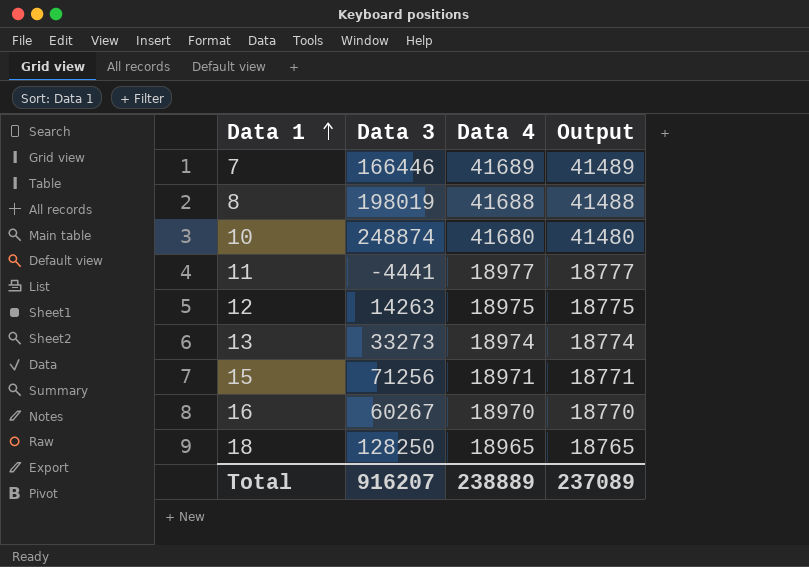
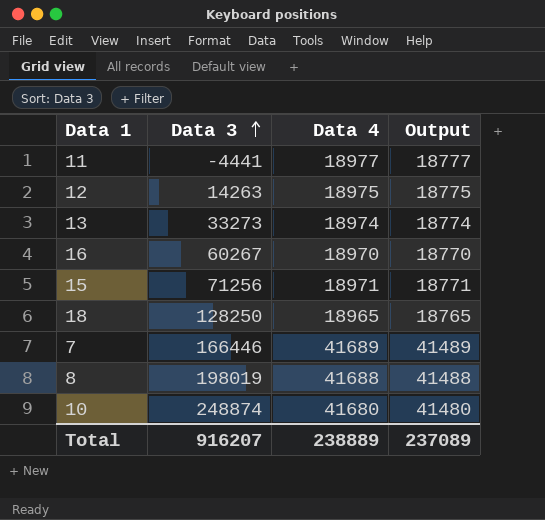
row order: Data 1 ascending -> Data 3 ascending

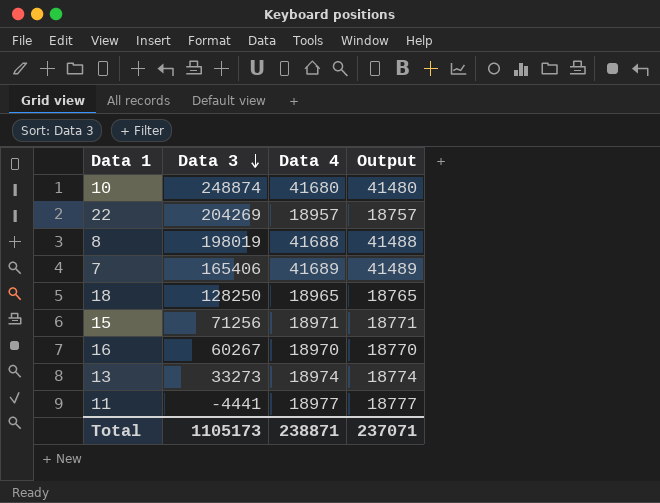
row order: Data 3 ascending -> Data 3 descending
row 12: 14263 | 18975 | 18775 -> none
row 22: none -> 204269 | 18957 | 18757
7 | Data 3: 166446 -> 165406
Total | Data 3: 916207 -> 1105173
Total | Data 4: 238889 -> 238871
Total | Output: 237089 -> 237071

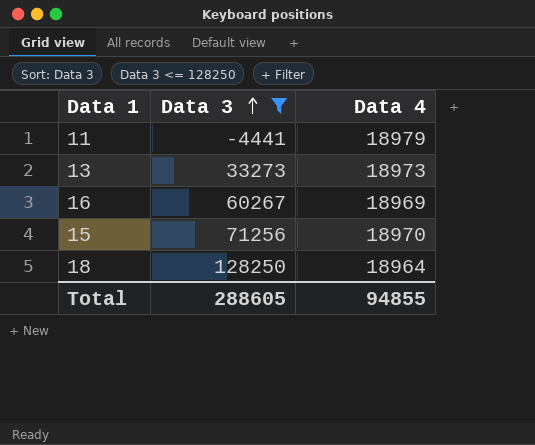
filter: none -> Data 3 <= 128250
row order: Data 3 descending -> Data 3 ascending
column Output | formula: [Data 4] - 200 -> none
11 | Data 4: 18977 -> 18979
13 | Data 4: 18974 -> 18973
16 | Data 4: 18970 -> 18969
15 | Data 4: 18971 -> 18970
18 | Data 4: 18965 -> 18964
Total | Data 3: 1105173 -> 288605
Total | Data 4: 238871 -> 94855

